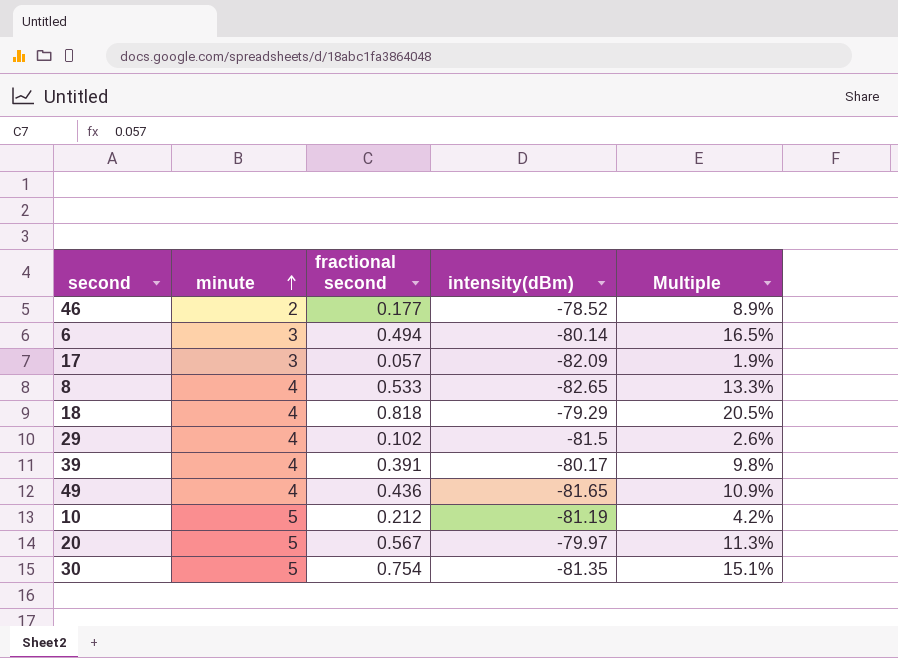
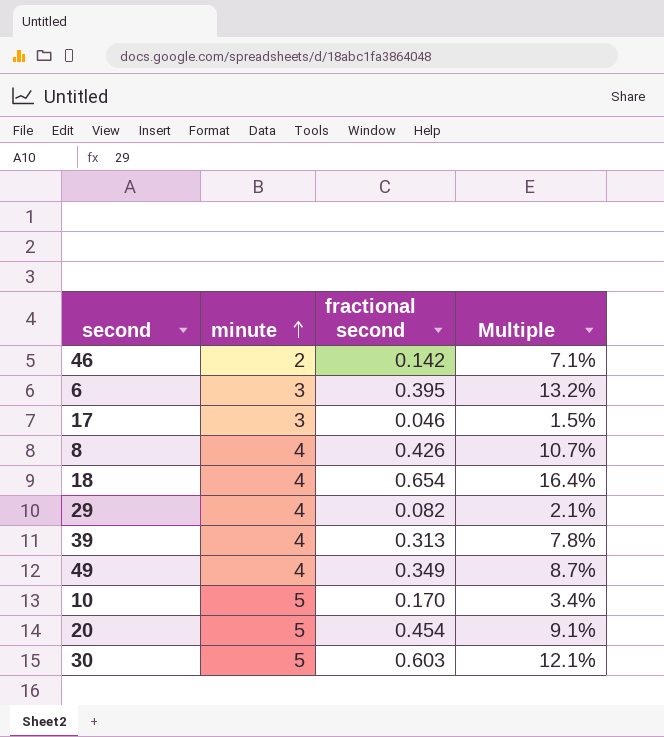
column intensity(dBm) | position: 4 -> none
46 | fractional second: 0.177 -> 0.142
46 | Multiple: 8.9% -> 7.1%
6 | fractional second: 0.494 -> 0.395
6 | Multiple: 16.5% -> 13.2%
17 | fractional second: 0.057 -> 0.046
17 | Multiple: 1.9% -> 1.5%
8 | fractional second: 0.533 -> 0.426
8 | Multiple: 13.3% -> 10.7%
18 | fractional second: 0.818 -> 0.654
18 | Multiple: 20.5% -> 16.4%
29 | fractional second: 0.102 -> 0.082
29 | Multiple: 2.6% -> 2.1%
39 | fractional second: 0.391 -> 0.313
39 | Multiple: 9.8% -> 7.8%
49 | fractional second: 0.436 -> 0.349
49 | Multiple: 10.9% -> 8.7%
10 | fractional second: 0.212 -> 0.170
10 | Multiple: 4.2% -> 3.4%
20 | fractional second: 0.567 -> 0.454
20 | Multiple: 11.3% -> 9.1%
30 | fractional second: 0.754 -> 0.603
30 | Multiple: 15.1% -> 12.1%

